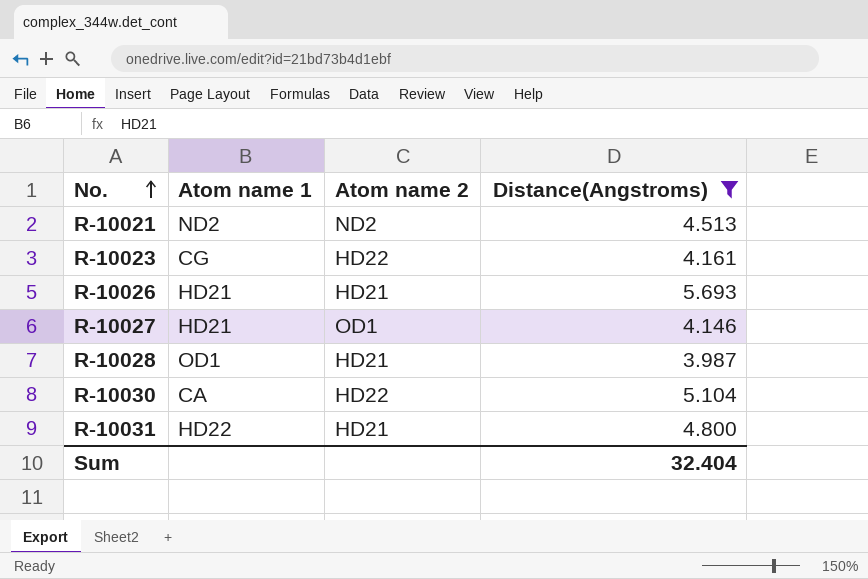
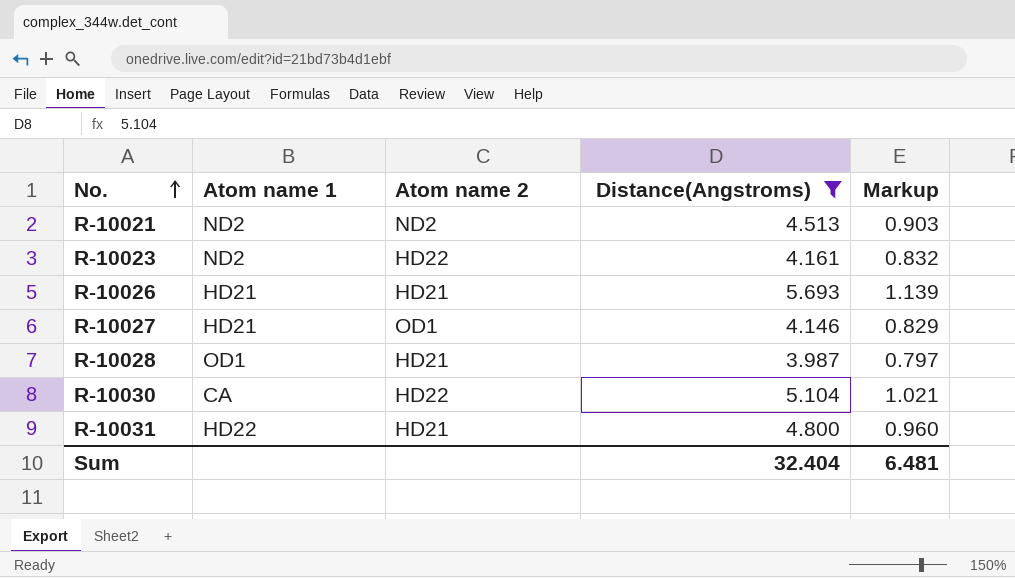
column Markup | formula: none -> [Distance(Angstroms)] * 0.2
R-10023 | Atom name 1: CG -> ND2

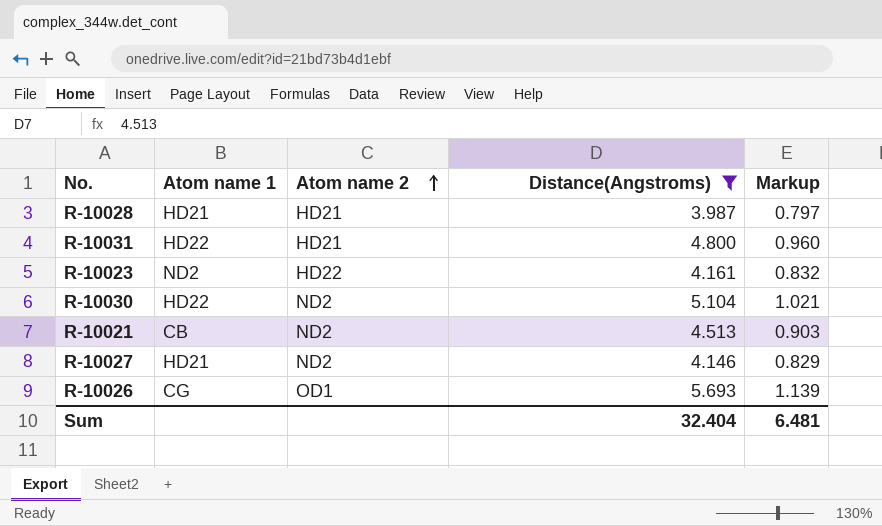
row order: No. ascending -> Atom name 2 ascending
R-10028 | Atom name 1: OD1 -> HD21
R-10030 | Atom name 1: CA -> HD22
R-10030 | Atom name 2: HD22 -> ND2
R-10021 | Atom name 1: ND2 -> CB
R-10027 | Atom name 2: OD1 -> ND2
R-10026 | Atom name 1: HD21 -> CG
R-10026 | Atom name 2: HD21 -> OD1

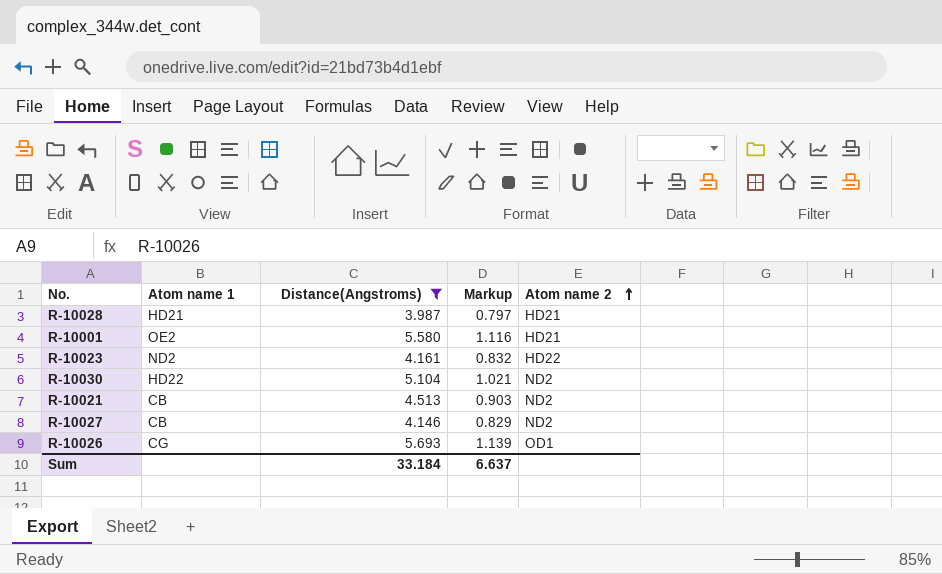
column Atom name 2 | position: 3 -> 5
row R-10031: HD22 | HD21 | 4.800 | 0.960 -> none
row R-10001: none -> OE2 | 5.580 | 1.116 | HD21
R-10027 | Atom name 1: HD21 -> CB
Sum | Distance(Angstroms): 32.404 -> 33.184
Sum | Markup: 6.481 -> 6.637

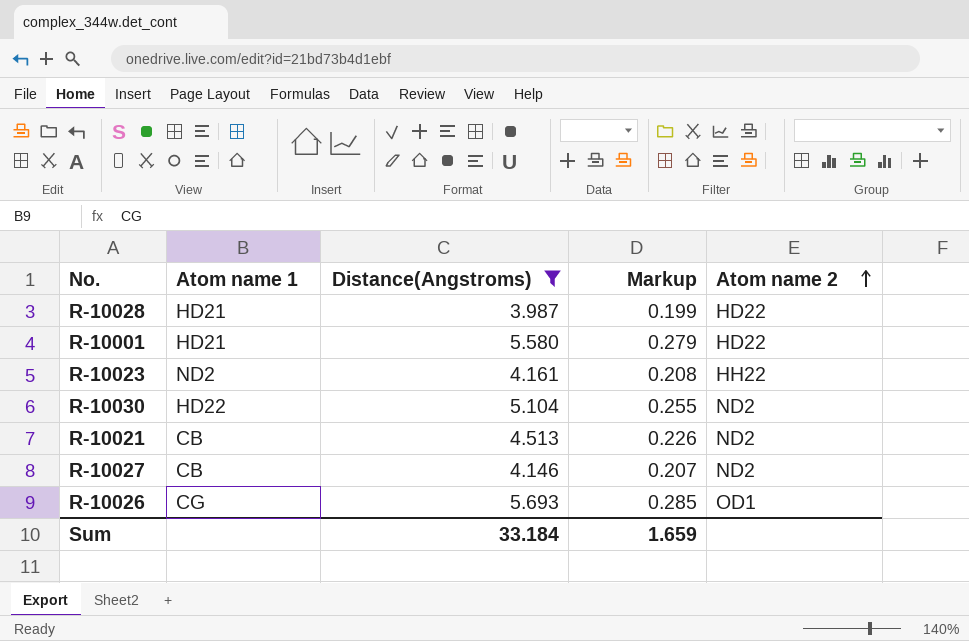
column Markup | formula: [Distance(Angstroms)] * 0.2 -> [Distance(Angstroms)] * 0.05
R-10028 | Atom name 2: HD21 -> HD22
R-10001 | Atom name 1: OE2 -> HD21
R-10001 | Atom name 2: HD21 -> HD22
R-10023 | Atom name 2: HD22 -> HH22
Sum | Markup: 6.637 -> 1.659

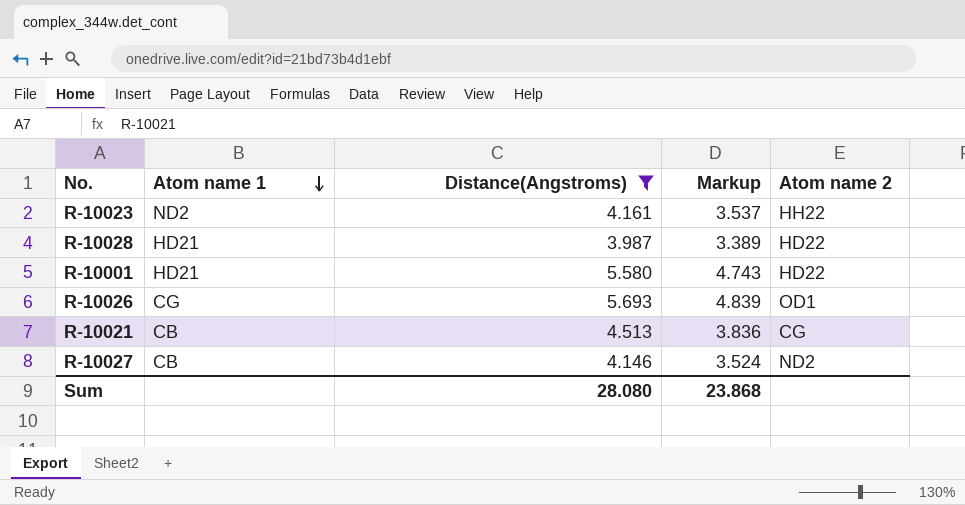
row order: Atom name 2 ascending -> Atom name 1 descending
column Markup | formula: [Distance(Angstroms)] * 0.05 -> [Distance(Angstroms)] * 0.85
row R-10030: HD22 | 5.104 | 0.255 | ND2 -> none
R-10021 | Atom name 2: ND2 -> CG
Sum | Distance(Angstroms): 33.184 -> 28.080
Sum | Markup: 1.659 -> 23.868

